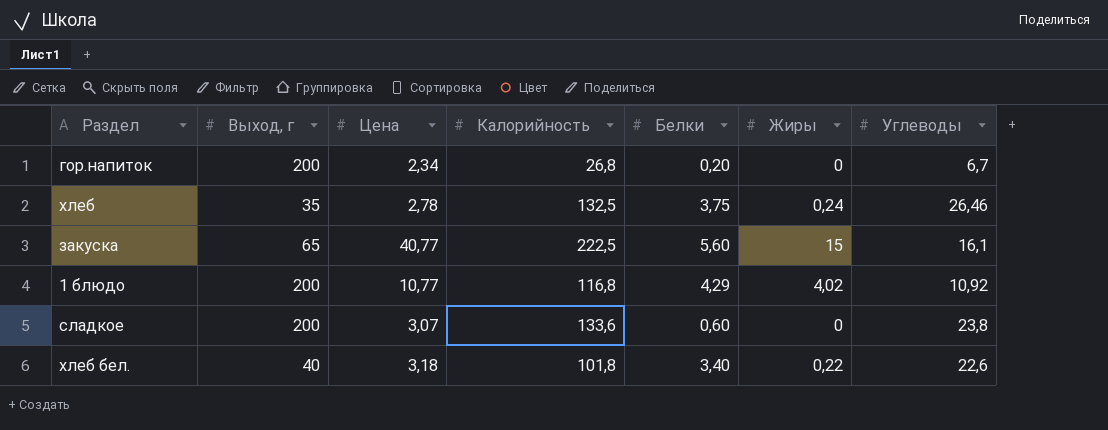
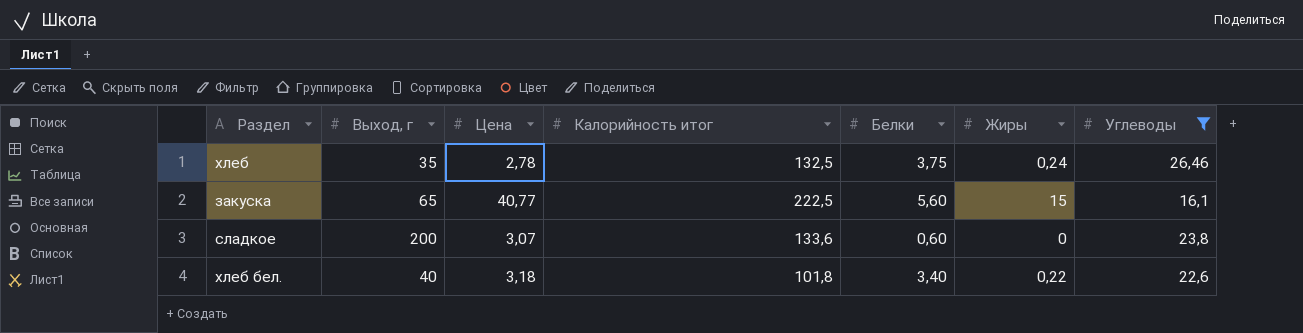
filter: none -> Углеводы >= 16,1
column name: Калорийность -> Калорийность итог

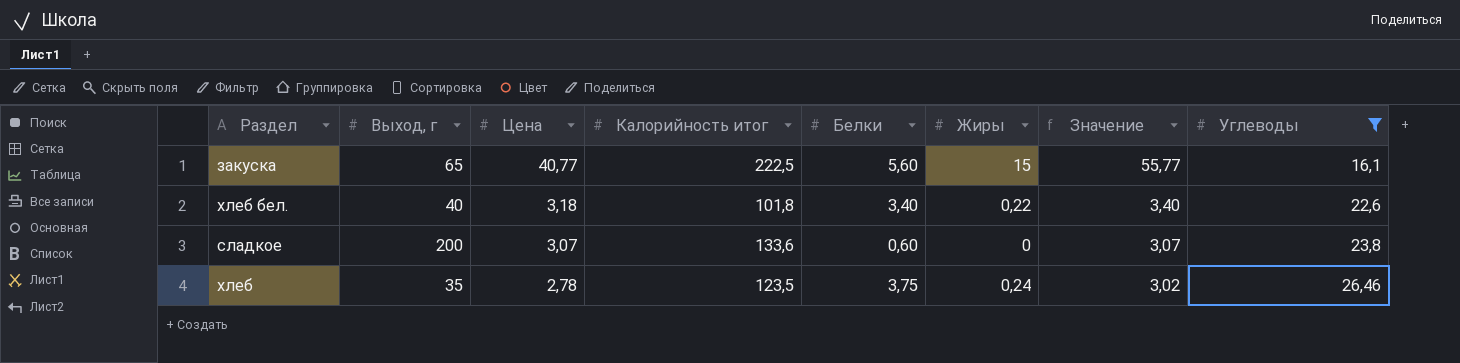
row order: none -> Цена descending
column Значение | formula: none -> [Цена] + [Жиры]
хлеб | Калорийность итог: 132,5 -> 123,5

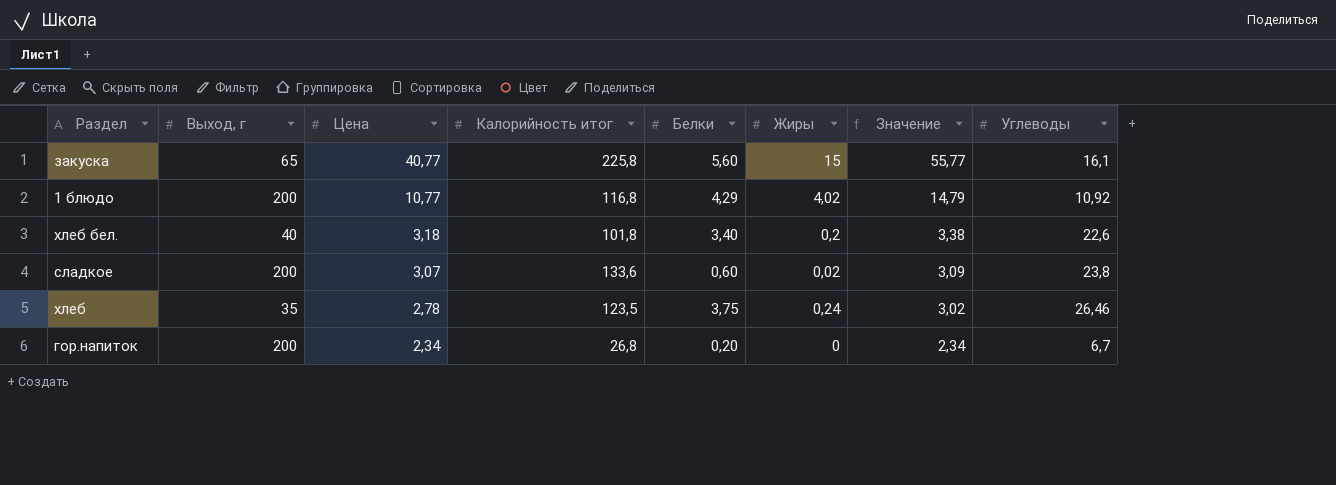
filter: Углеводы >= 16,1 -> none
закуска | Калорийность итог: 222,5 -> 225,8
хлеб бел. | Жиры: 0,22 -> 0,2
хлеб бел. | Значение: 3,40 -> 3,38
сладкое | Жиры: 0 -> 0,02
сладкое | Значение: 3,07 -> 3,09

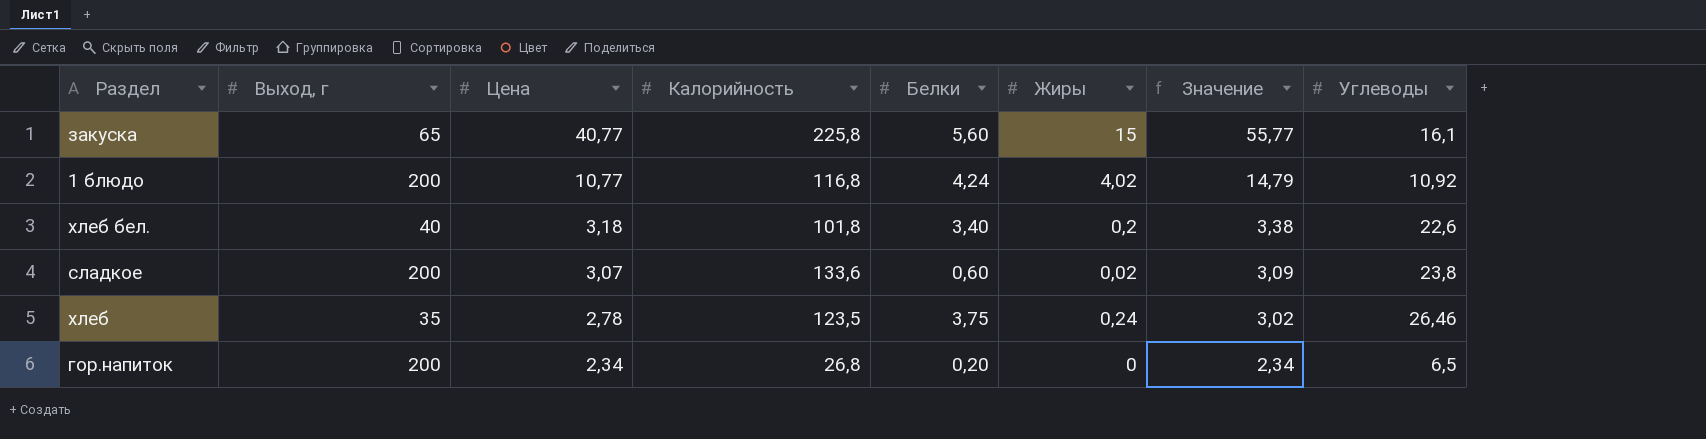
column name: Калорийность итог -> Калорийность
1 блюдо | Белки: 4,29 -> 4,24
гор.напиток | Углеводы: 6,7 -> 6,5

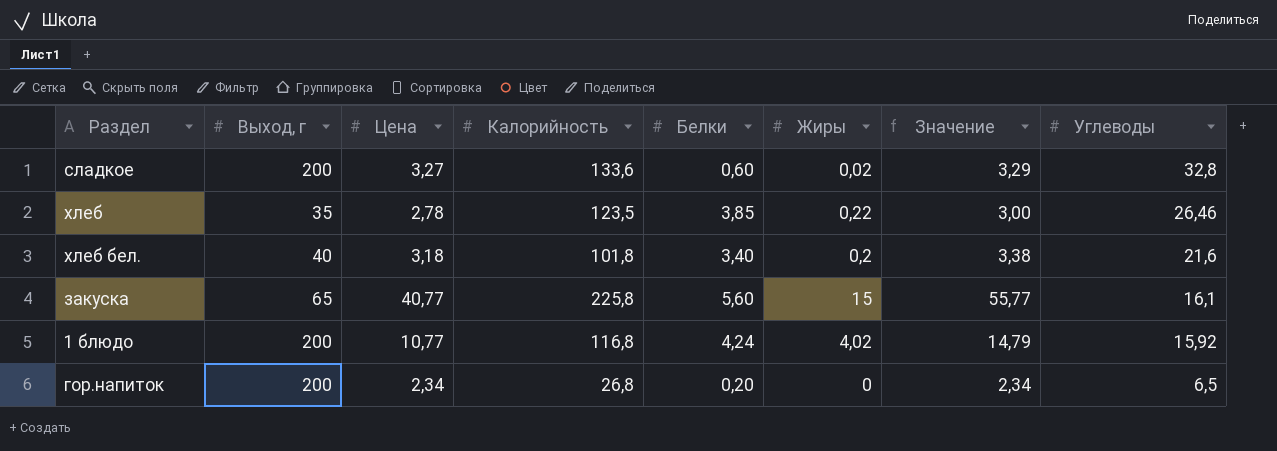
row order: Цена descending -> Углеводы descending
сладкое | Цена: 3,07 -> 3,27
сладкое | Значение: 3,09 -> 3,29
сладкое | Углеводы: 23,8 -> 32,8
хлеб | Белки: 3,75 -> 3,85
хлеб | Жиры: 0,24 -> 0,22
хлеб | Значение: 3,02 -> 3,00
хлеб бел. | Углеводы: 22,6 -> 21,6
1 блюдо | Углеводы: 10,92 -> 15,92

